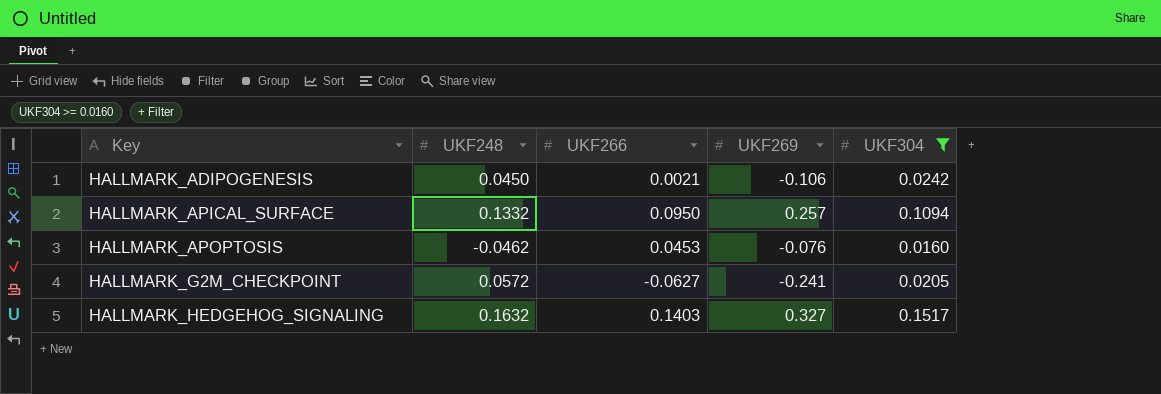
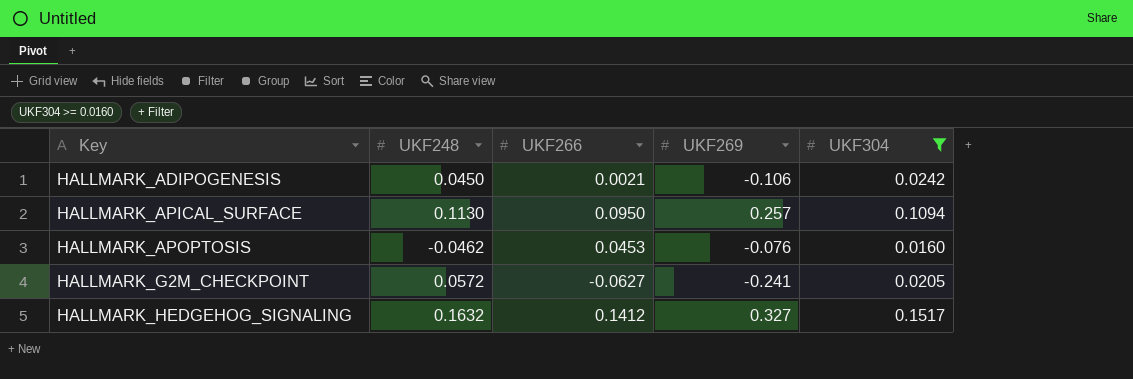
HALLMARK_APICAL_SURFACE | UKF248: 0.1332 -> 0.1130
HALLMARK_HEDGEHOG_SIGNALING | UKF266: 0.1403 -> 0.1412

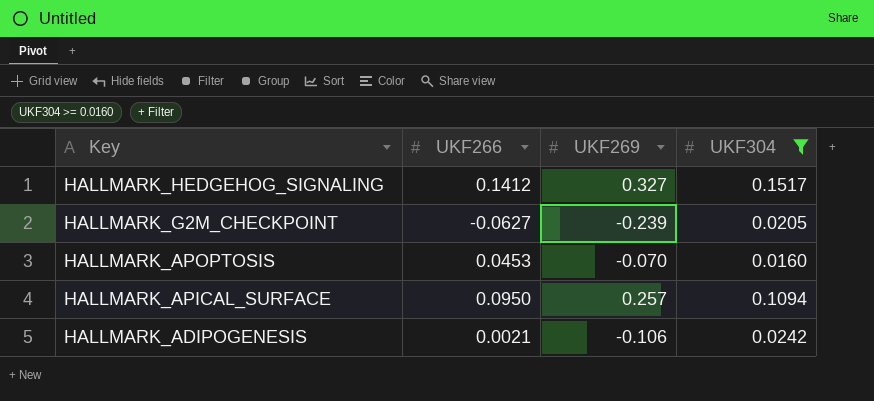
row order: Key ascending -> Key descending
column UKF248 | position: 2 -> none
HALLMARK_G2M_CHECKPOINT | UKF269: -0.241 -> -0.239
HALLMARK_APOPTOSIS | UKF269: -0.076 -> -0.070

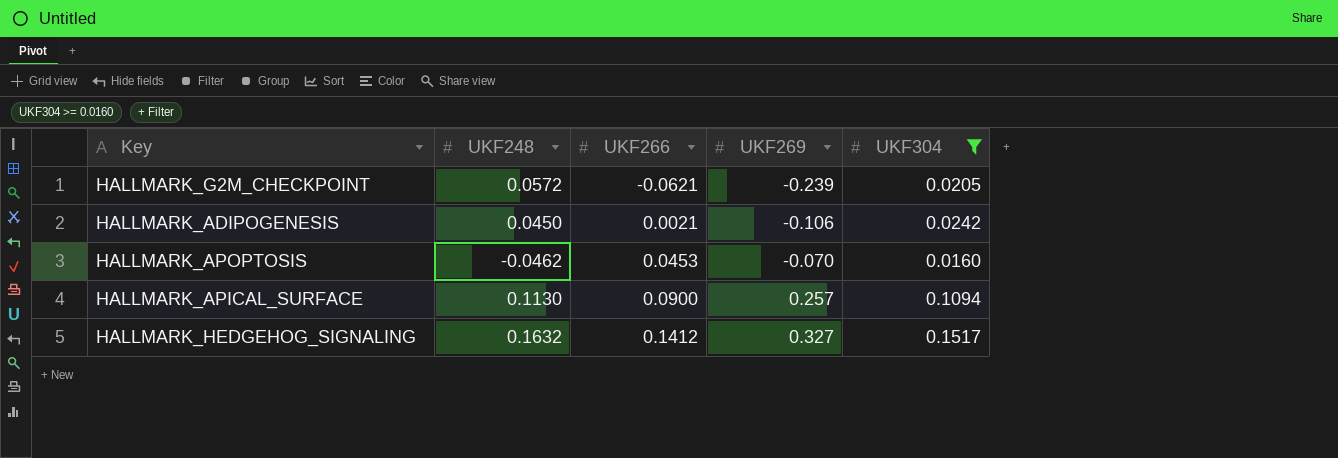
row order: Key descending -> UKF266 ascending
column UKF248 | position: none -> 2
HALLMARK_G2M_CHECKPOINT | UKF266: -0.0627 -> -0.0621
HALLMARK_APICAL_SURFACE | UKF266: 0.0950 -> 0.0900

